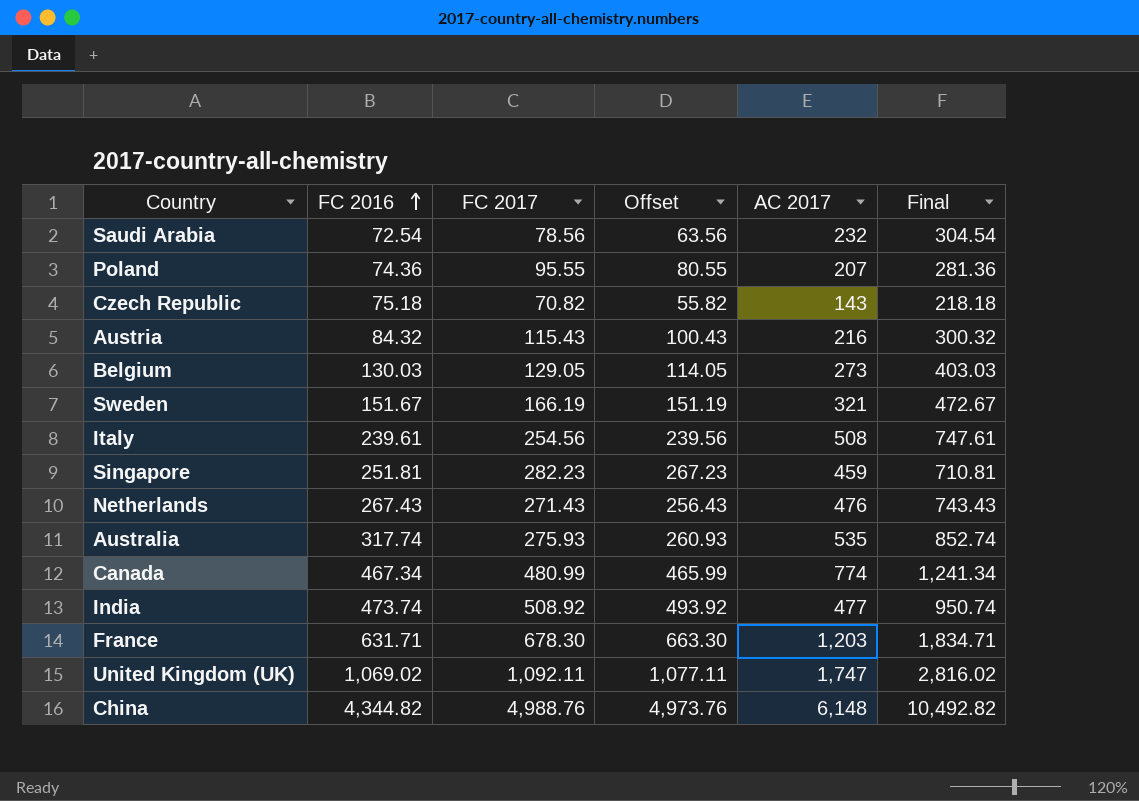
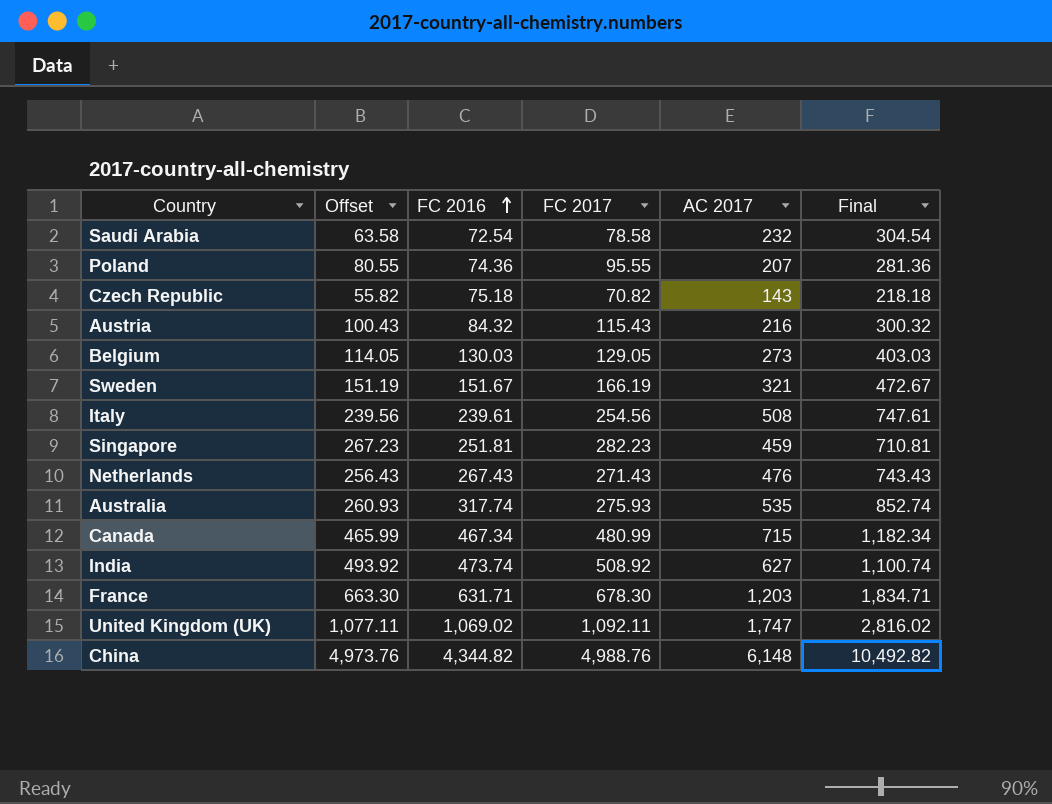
column Offset | position: 4 -> 2
Saudi Arabia | Offset: 63.56 -> 63.58
Saudi Arabia | FC 2017: 78.56 -> 78.58
Canada | AC 2017: 774 -> 715
Canada | Final: 1,241.34 -> 1,182.34
India | AC 2017: 477 -> 627
India | Final: 950.74 -> 1,100.74

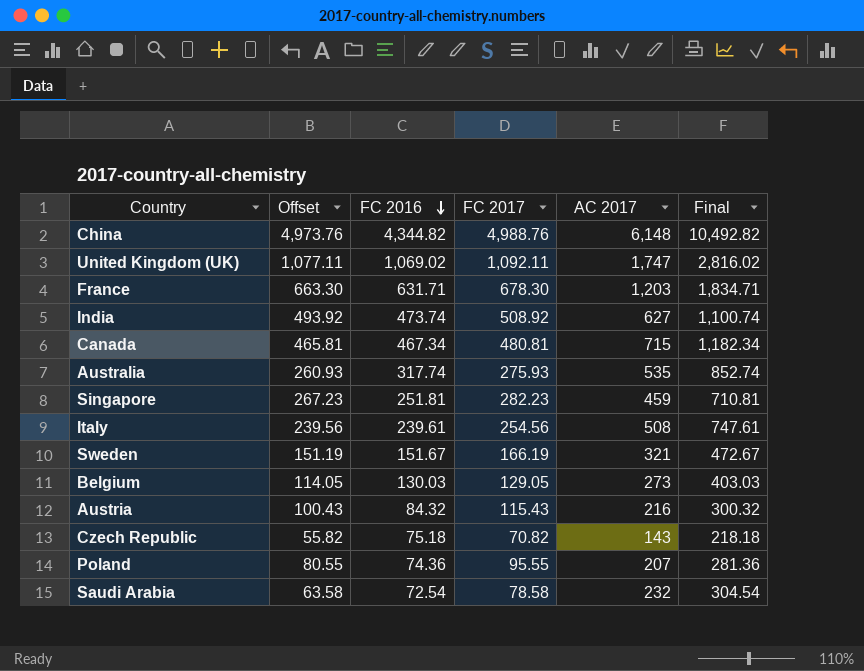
row order: FC 2016 ascending -> FC 2016 descending
row Netherlands: 256.43 | 267.43 | 271.43 | 476 | 743.43 -> none
Canada | Offset: 465.99 -> 465.81
Canada | FC 2017: 480.99 -> 480.81

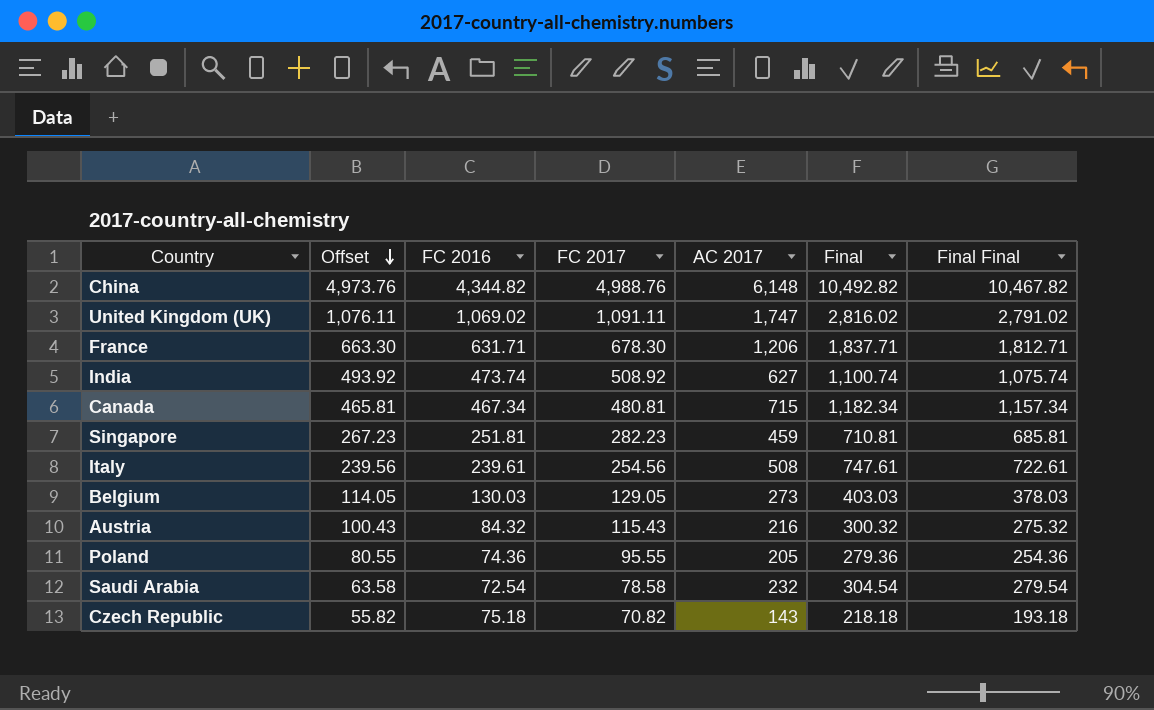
row order: FC 2016 descending -> Offset descending
column Final Final | formula: none -> [Final] - 25
row Australia: 260.93 | 317.74 | 275.93 | 535 | 852.74 -> none
row Sweden: 151.19 | 151.67 | 166.19 | 321 | 472.67 -> none
United Kingdom (UK) | Offset: 1,077.11 -> 1,076.11
United Kingdom (UK) | FC 2017: 1,092.11 -> 1,091.11
France | AC 2017: 1,203 -> 1,206
France | Final: 1,834.71 -> 1,837.71
Poland | AC 2017: 207 -> 205
Poland | Final: 281.36 -> 279.36

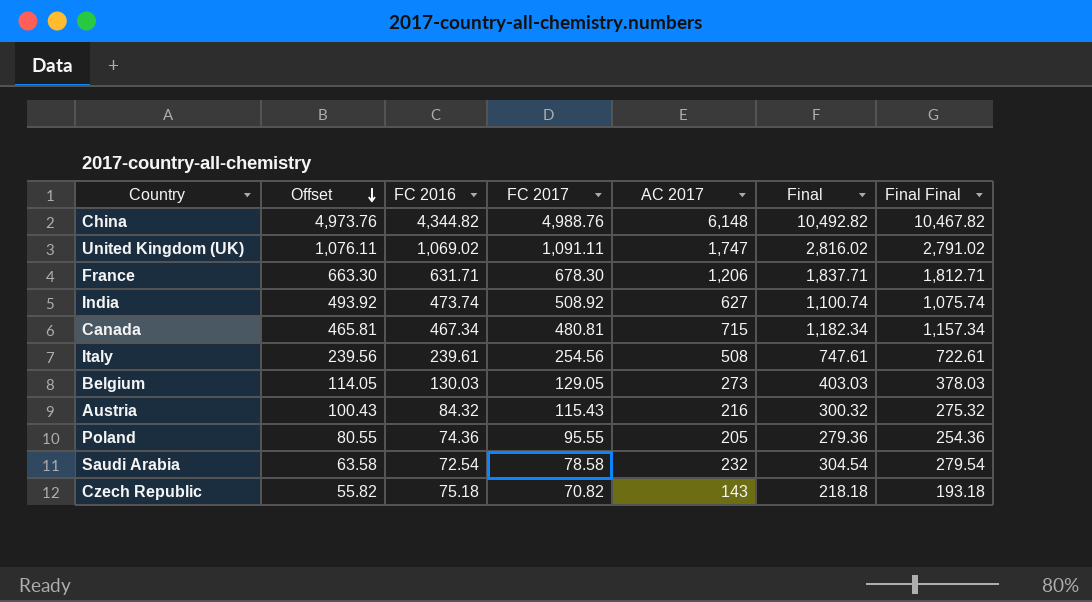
row Singapore: 267.23 | 251.81 | 282.23 | 459 | 710.81 | 685.81 -> none

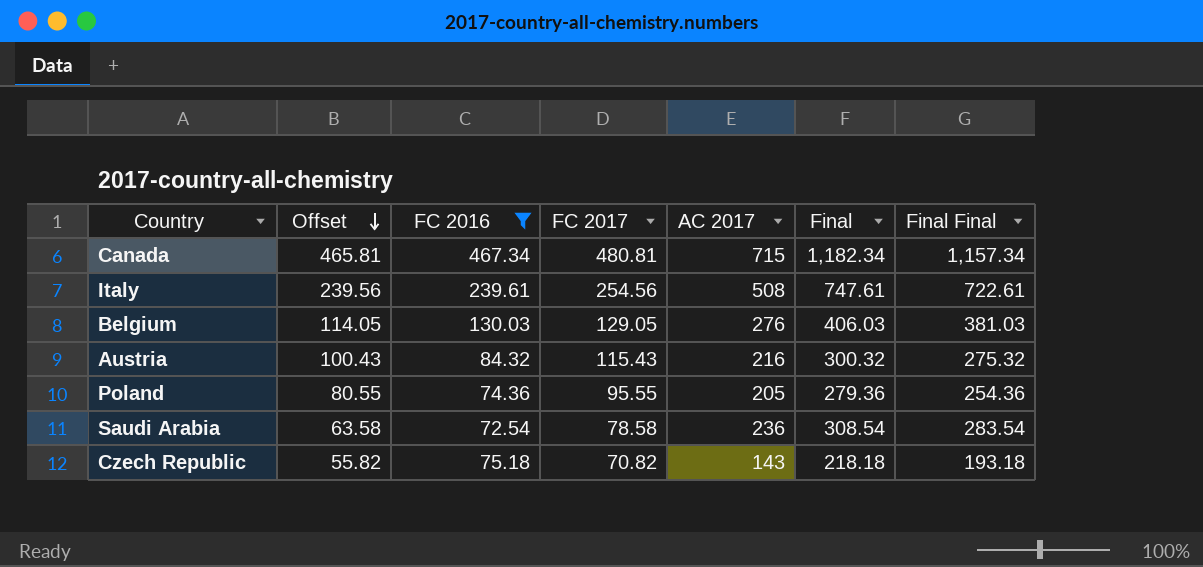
filter: none -> FC 2016 <= 467.34
Belgium | AC 2017: 273 -> 276
Belgium | Final: 403.03 -> 406.03
Belgium | Final Final: 378.03 -> 381.03
Saudi Arabia | AC 2017: 232 -> 236
Saudi Arabia | Final: 304.54 -> 308.54
Saudi Arabia | Final Final: 279.54 -> 283.54

